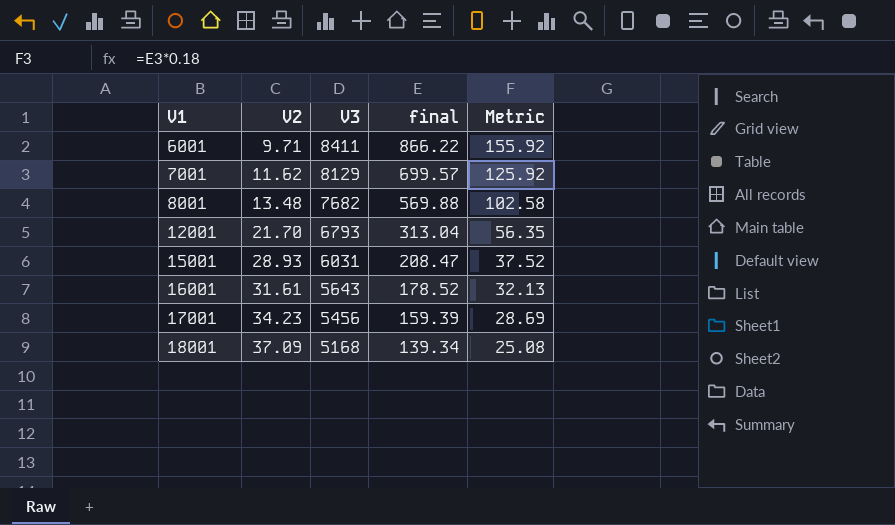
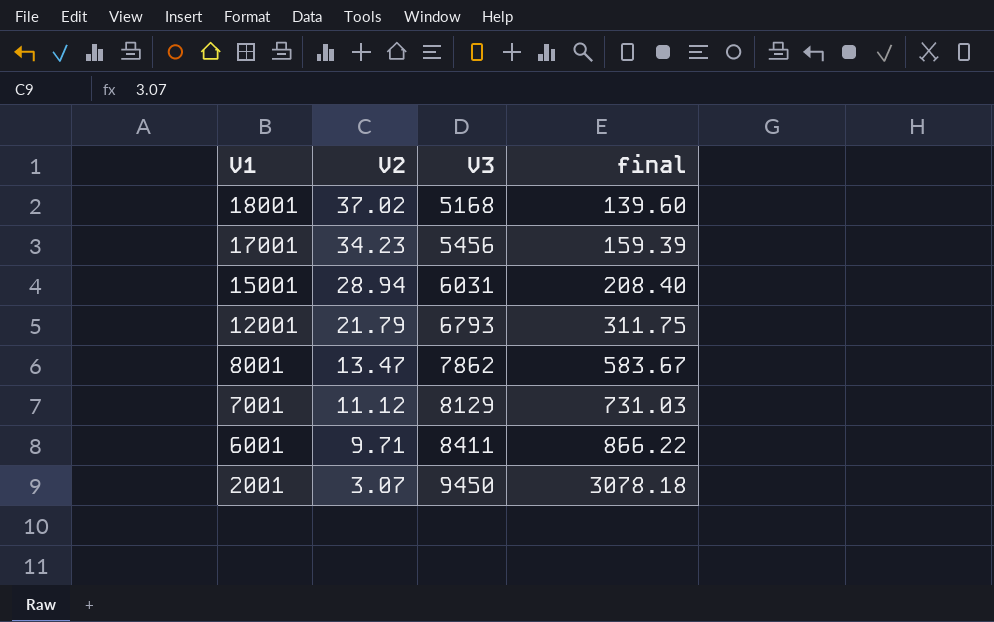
row order: V1 ascending -> V1 descending
column Metric | formula: [final] * 0.18 -> none
row 16001: 31.61 | 5643 | 178.52 | 32.13 -> none
18001 | V2: 37.09 -> 37.02
18001 | final: 139.34 -> 139.60
15001 | V2: 28.93 -> 28.94
15001 | final: 208.47 -> 208.40
12001 | V2: 21.70 -> 21.79
12001 | final: 313.04 -> 311.75
8001 | V2: 13.48 -> 13.47
8001 | V3: 7682 -> 7862
8001 | final: 569.88 -> 583.67
7001 | V2: 11.62 -> 11.12
7001 | final: 699.57 -> 731.03
row 2001: none -> 3.07 | 9450 | 3078.18

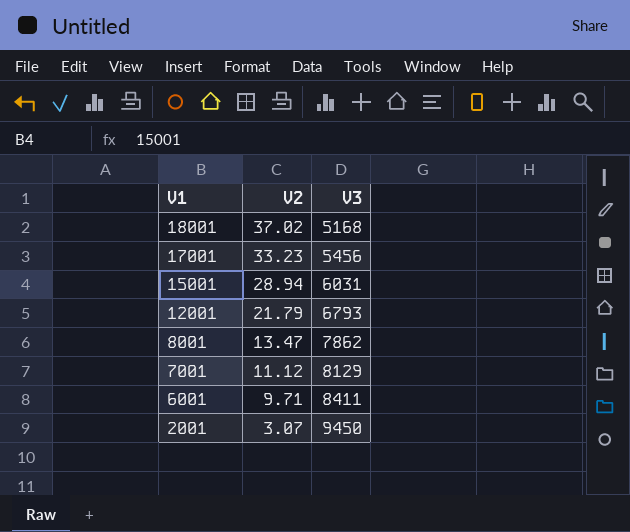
column final | formula: [V3] / [V2] -> none
17001 | V2: 34.23 -> 33.23

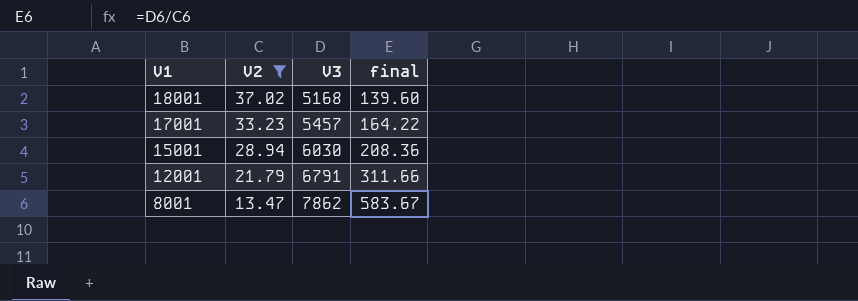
filter: none -> V2 >= 13.47
column final | formula: none -> [V3] / [V2]
17001 | V3: 5456 -> 5457
15001 | V3: 6031 -> 6030
12001 | V3: 6793 -> 6791

